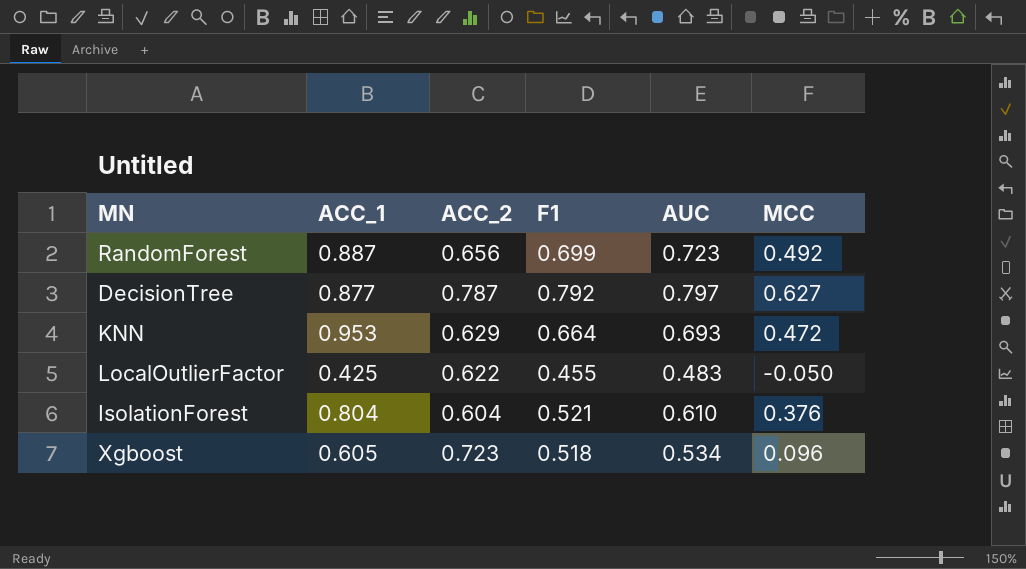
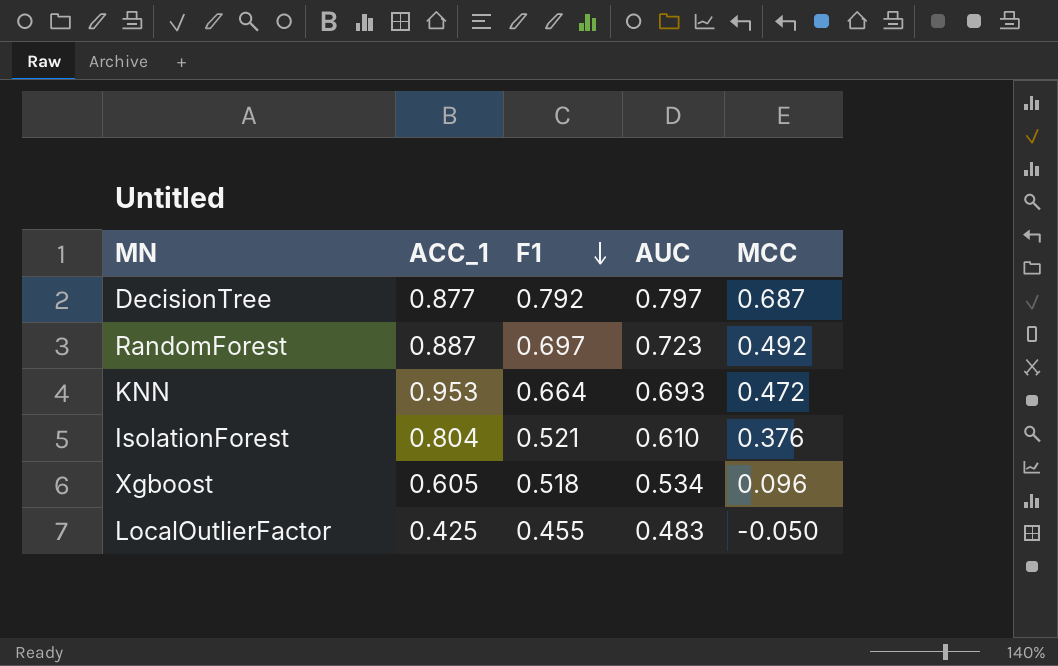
row order: none -> F1 descending
column ACC_2 | position: 3 -> none
DecisionTree | MCC: 0.627 -> 0.687
RandomForest | F1: 0.699 -> 0.697

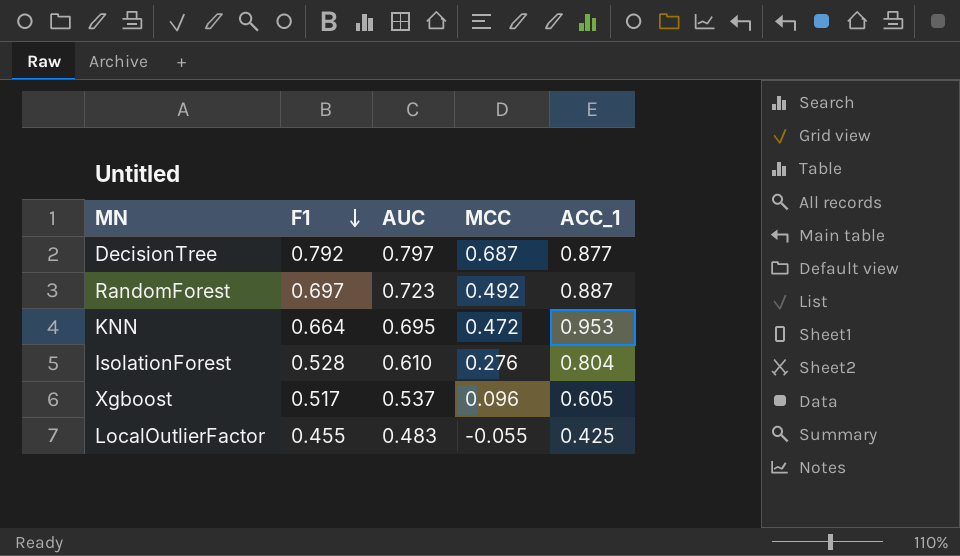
column ACC_1 | position: 2 -> 5
KNN | AUC: 0.693 -> 0.695
IsolationForest | F1: 0.521 -> 0.528
IsolationForest | MCC: 0.376 -> 0.276
Xgboost | F1: 0.518 -> 0.517
Xgboost | AUC: 0.534 -> 0.537
LocalOutlierFactor | MCC: -0.050 -> -0.055

